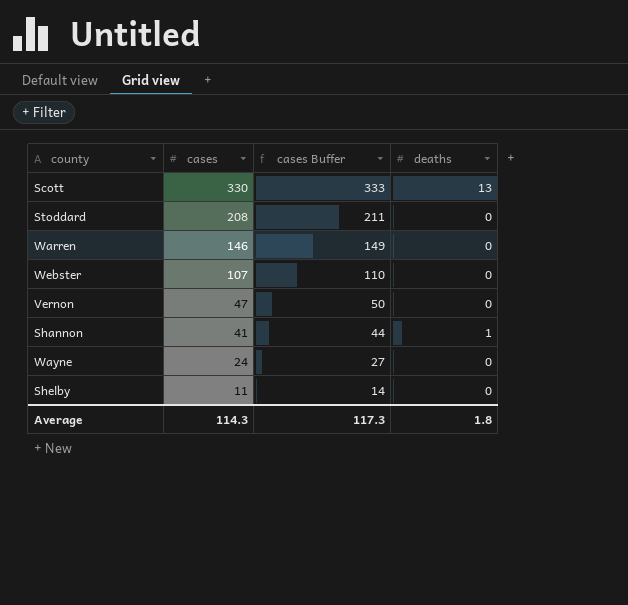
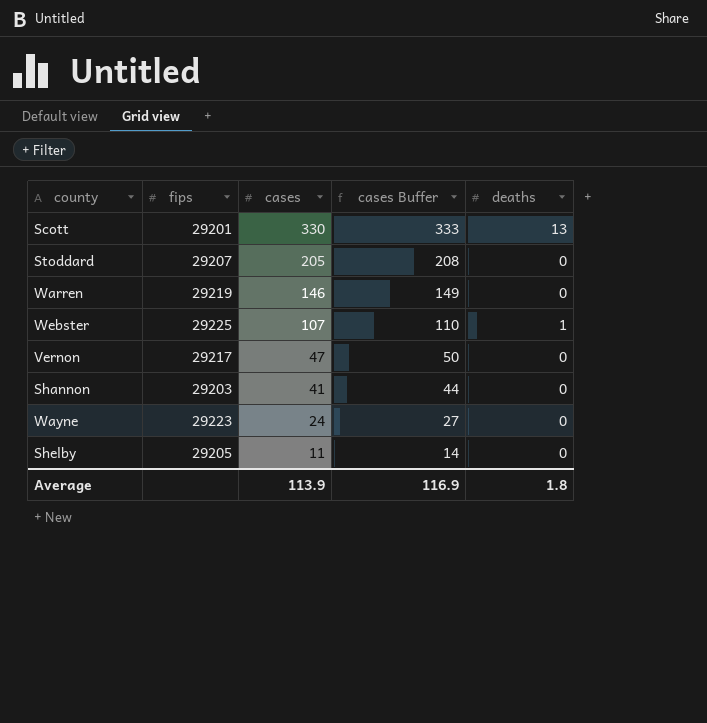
column fips | position: none -> 2
Stoddard | cases: 208 -> 205
Stoddard | cases Buffer: 211 -> 208
Webster | deaths: 0 -> 1
Shannon | deaths: 1 -> 0
Average | cases: 114.3 -> 113.9
Average | cases Buffer: 117.3 -> 116.9

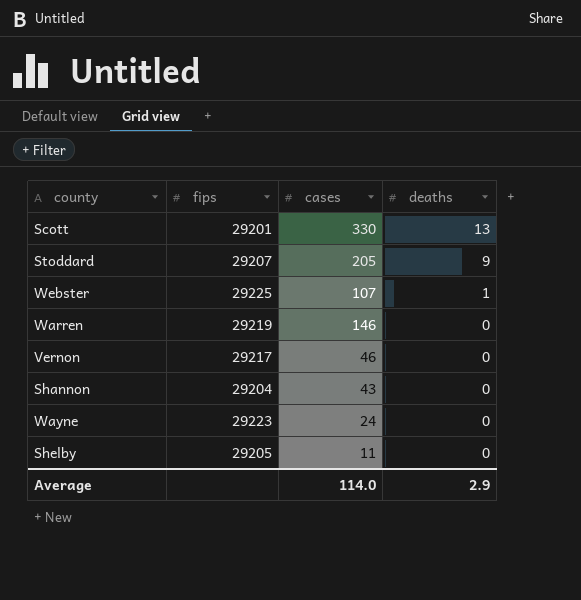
row order: cases descending -> deaths descending
column cases Buffer | formula: [cases] + 3 -> none
Stoddard | deaths: 0 -> 9
Vernon | cases: 47 -> 46
Shannon | fips: 29203 -> 29204
Shannon | cases: 41 -> 43
Average | cases: 113.9 -> 114.0
Average | deaths: 1.8 -> 2.9

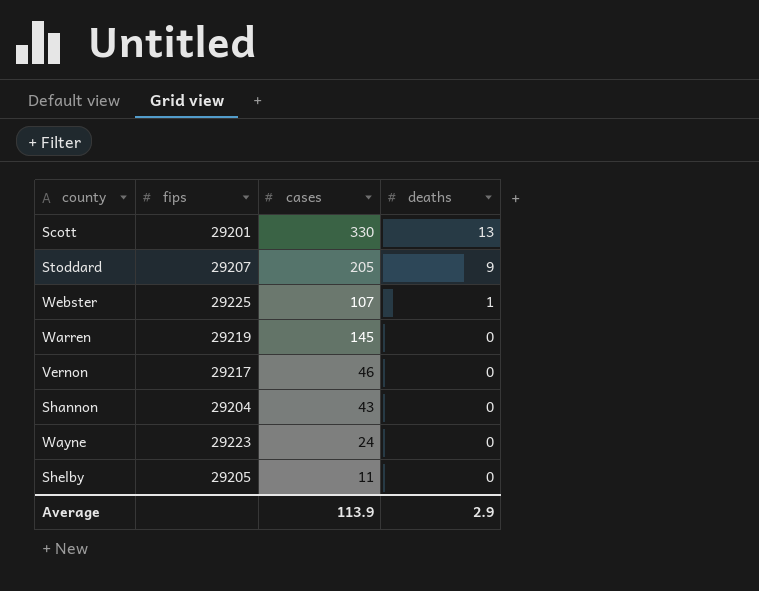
Warren | cases: 146 -> 145
Average | cases: 114.0 -> 113.9

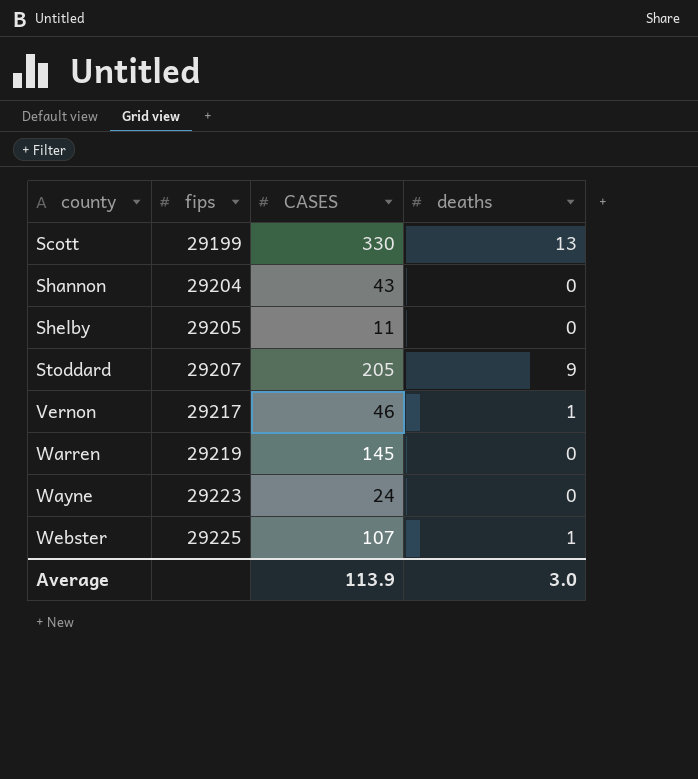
row order: deaths descending -> county ascending
column name: cases -> CASES
Scott | fips: 29201 -> 29199
Vernon | deaths: 0 -> 1
Average | deaths: 2.9 -> 3.0

